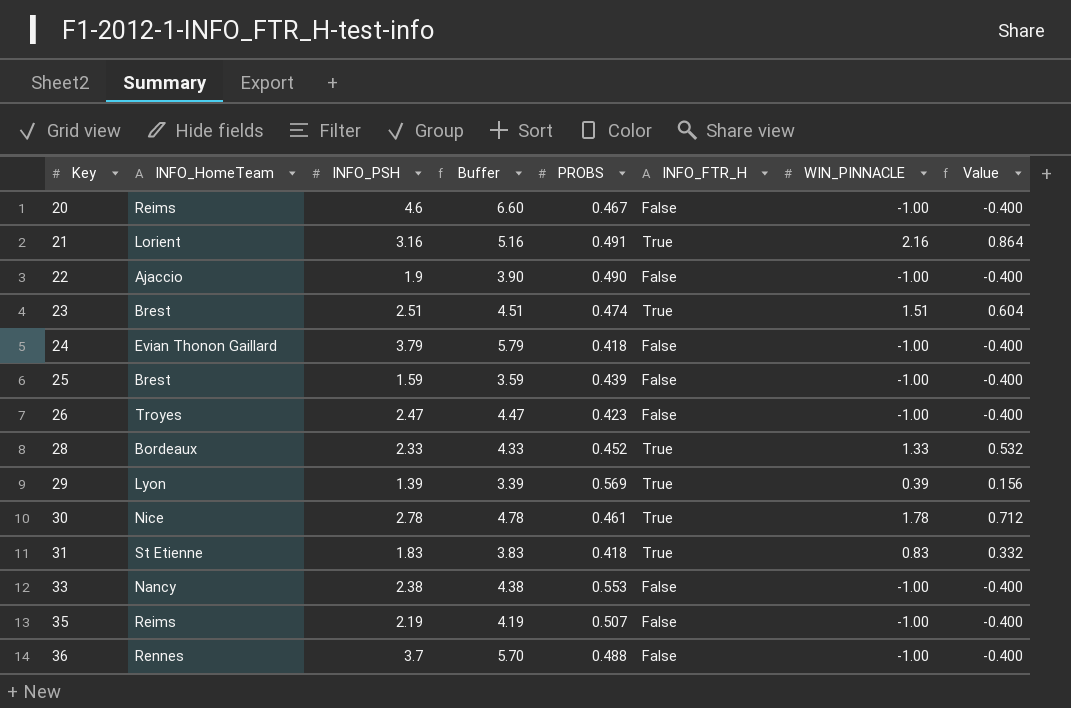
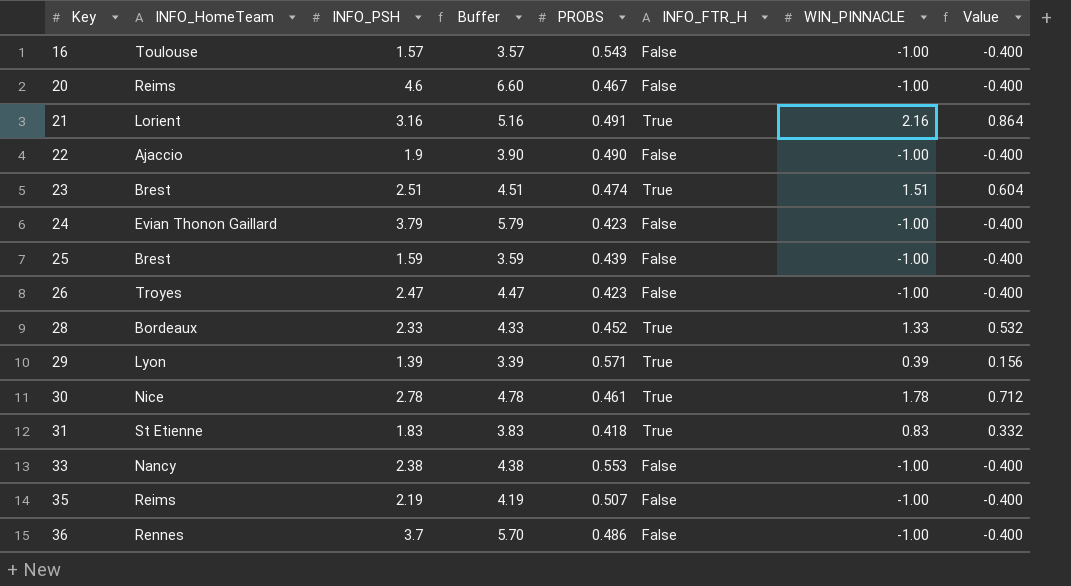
row 16: none -> Toulouse | 1.57 | 3.57 | 0.543 | False | -1.00 | -0.400
24 | PROBS: 0.418 -> 0.423
29 | PROBS: 0.569 -> 0.571
36 | PROBS: 0.488 -> 0.486

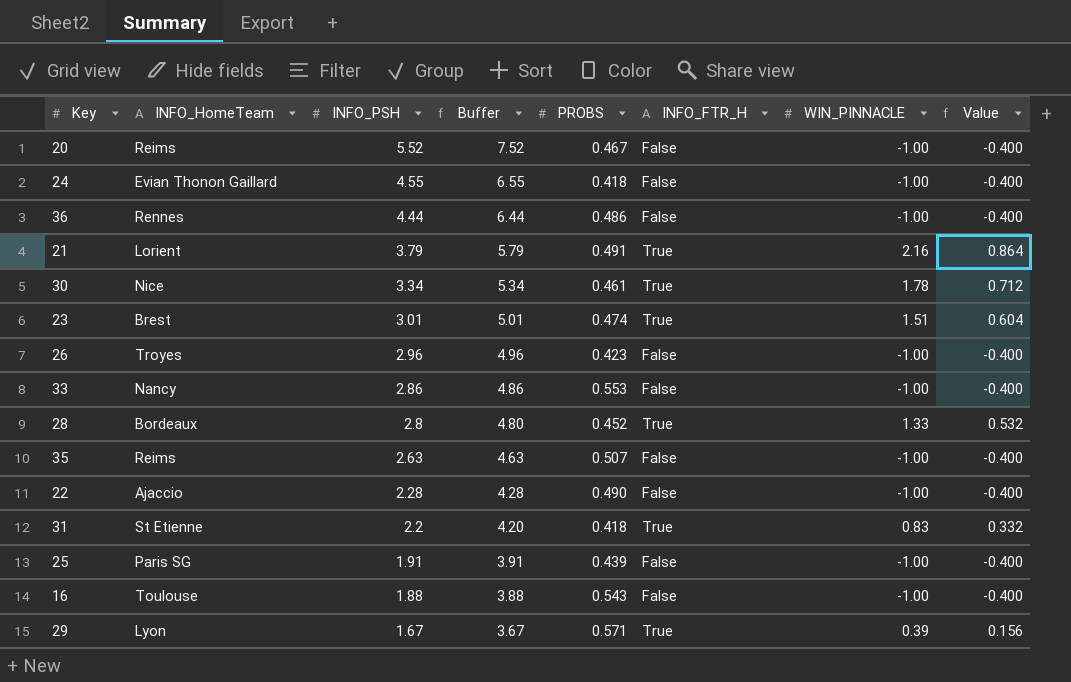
row order: Key ascending -> INFO_PSH descending
20 | INFO_PSH: 4.6 -> 5.52
20 | Buffer: 6.60 -> 7.52
24 | INFO_PSH: 3.79 -> 4.55
24 | Buffer: 5.79 -> 6.55
24 | PROBS: 0.423 -> 0.418
36 | INFO_PSH: 3.7 -> 4.44
36 | Buffer: 5.70 -> 6.44
21 | INFO_PSH: 3.16 -> 3.79
21 | Buffer: 5.16 -> 5.79
30 | INFO_PSH: 2.78 -> 3.34
30 | Buffer: 4.78 -> 5.34
23 | INFO_PSH: 2.51 -> 3.01
23 | Buffer: 4.51 -> 5.01
26 | INFO_PSH: 2.47 -> 2.96
26 | Buffer: 4.47 -> 4.96
33 | INFO_PSH: 2.38 -> 2.86
33 | Buffer: 4.38 -> 4.86
28 | INFO_PSH: 2.33 -> 2.8
28 | Buffer: 4.33 -> 4.80
35 | INFO_PSH: 2.19 -> 2.63
35 | Buffer: 4.19 -> 4.63
22 | INFO_PSH: 1.9 -> 2.28
22 | Buffer: 3.90 -> 4.28
31 | INFO_PSH: 1.83 -> 2.2
31 | Buffer: 3.83 -> 4.20
25 | INFO_HomeTeam: Brest -> Paris SG
25 | INFO_PSH: 1.59 -> 1.91
25 | Buffer: 3.59 -> 3.91
16 | INFO_PSH: 1.57 -> 1.88
16 | Buffer: 3.57 -> 3.88
29 | INFO_PSH: 1.39 -> 1.67
29 | Buffer: 3.39 -> 3.67

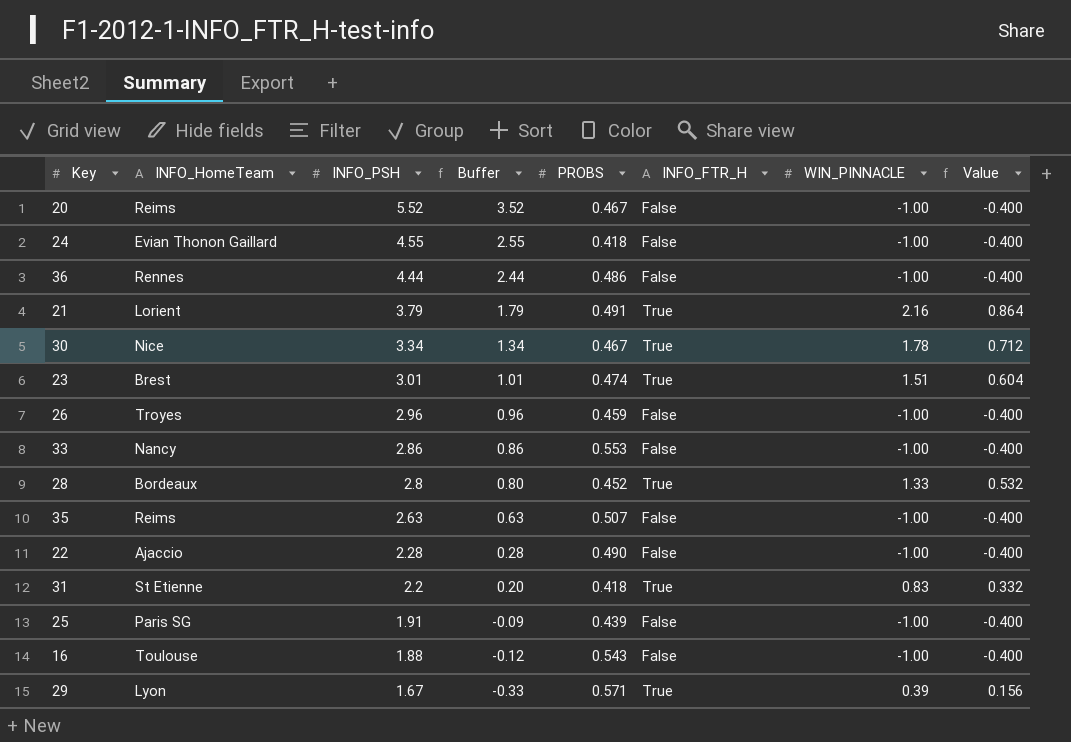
column Buffer | formula: [INFO_PSH] + 2 -> [INFO_PSH] - 2
30 | PROBS: 0.461 -> 0.467
26 | PROBS: 0.423 -> 0.459

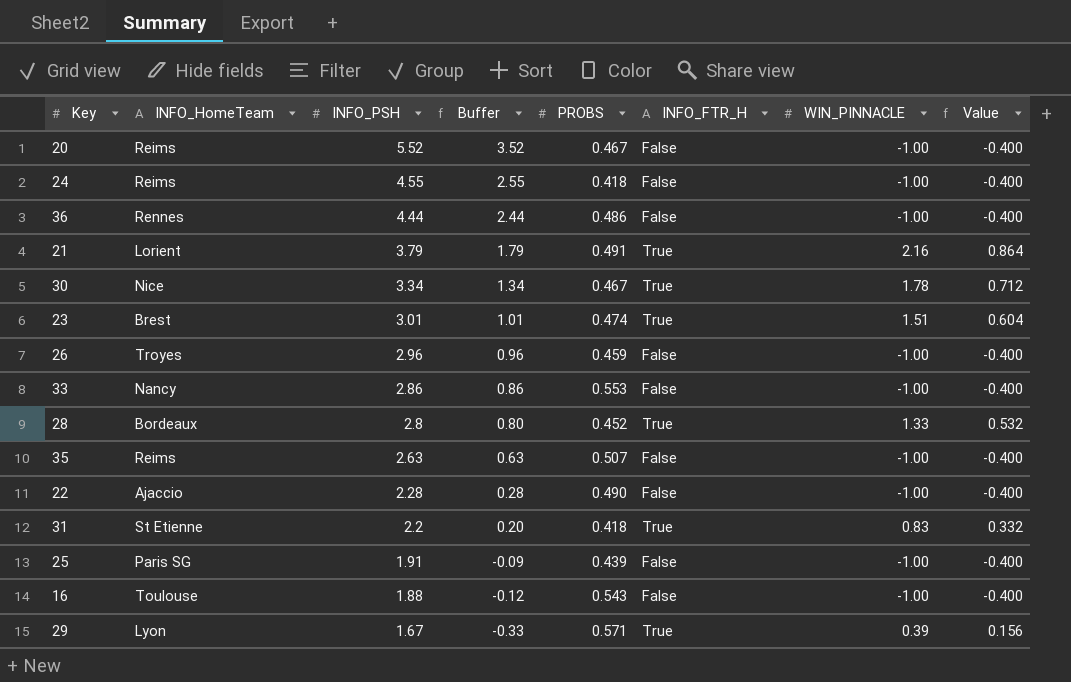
24 | INFO_HomeTeam: Evian Thonon Gaillard -> Reims

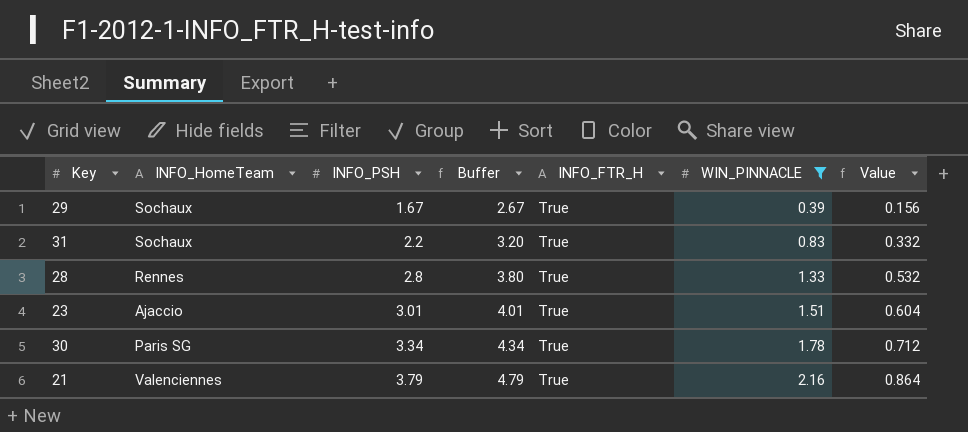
filter: none -> WIN_PINNACLE != -1.00
row order: INFO_PSH descending -> INFO_PSH ascending
column PROBS | position: 5 -> none
column Buffer | formula: [INFO_PSH] - 2 -> [INFO_PSH] + 1
29 | INFO_HomeTeam: Lyon -> Sochaux
31 | INFO_HomeTeam: St Etienne -> Sochaux
28 | INFO_HomeTeam: Bordeaux -> Rennes
23 | INFO_HomeTeam: Brest -> Ajaccio
30 | INFO_HomeTeam: Nice -> Paris SG
21 | INFO_HomeTeam: Lorient -> Valenciennes

